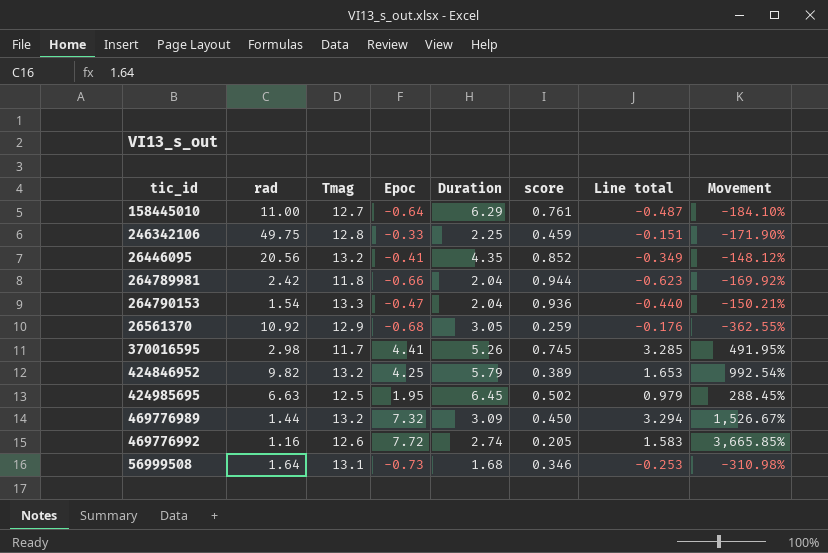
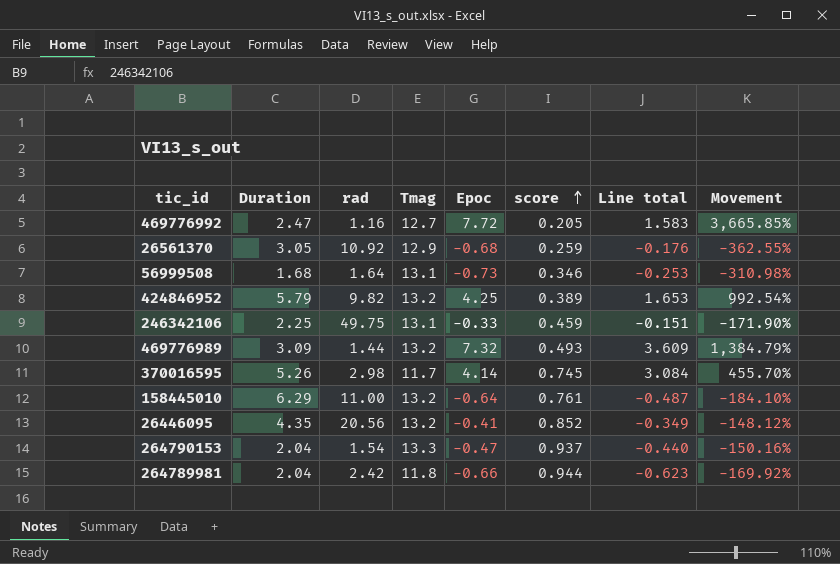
row order: none -> score ascending
column Duration | position: 5 -> 2
row 424985695: 6.63 | 12.5 | 1.95 | 6.45 | 0.502 | 0.979 | 288.45% -> none
469776992 | Duration: 2.74 -> 2.47
469776992 | Tmag: 12.6 -> 12.7
246342106 | Tmag: 12.8 -> 13.1
469776989 | score: 0.450 -> 0.493
469776989 | Line total: 3.294 -> 3.609
469776989 | Movement: 1,526.67% -> 1,384.79%
370016595 | Epoc: 4.41 -> 4.14
370016595 | Line total: 3.285 -> 3.084
370016595 | Movement: 491.95% -> 455.70%
158445010 | Tmag: 12.7 -> 13.2
264790153 | score: 0.936 -> 0.937
264790153 | Movement: -150.21% -> -150.16%

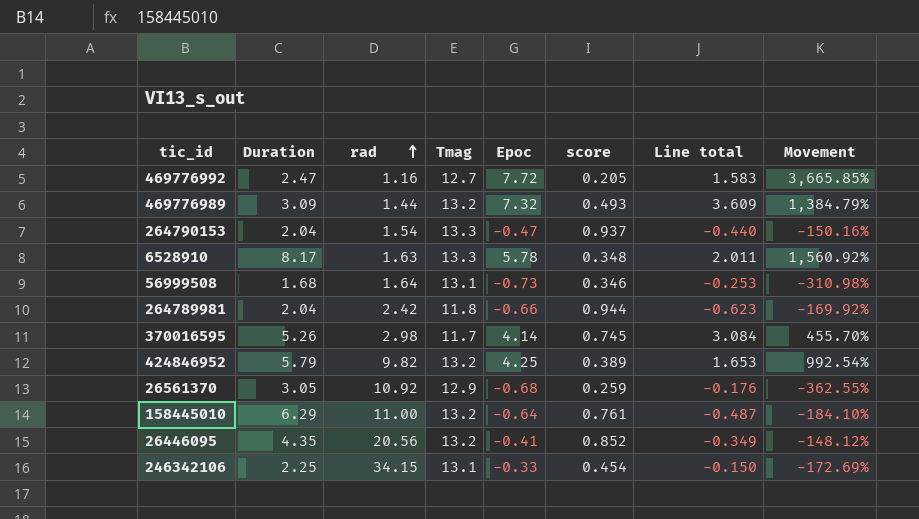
row order: score ascending -> rad ascending
row 6528910: none -> 8.17 | 1.63 | 13.3 | 5.78 | 0.348 | 2.011 | 1,560.92%
246342106 | rad: 49.75 -> 34.15
246342106 | score: 0.459 -> 0.454
246342106 | Line total: -0.151 -> -0.150
246342106 | Movement: -171.90% -> -172.69%

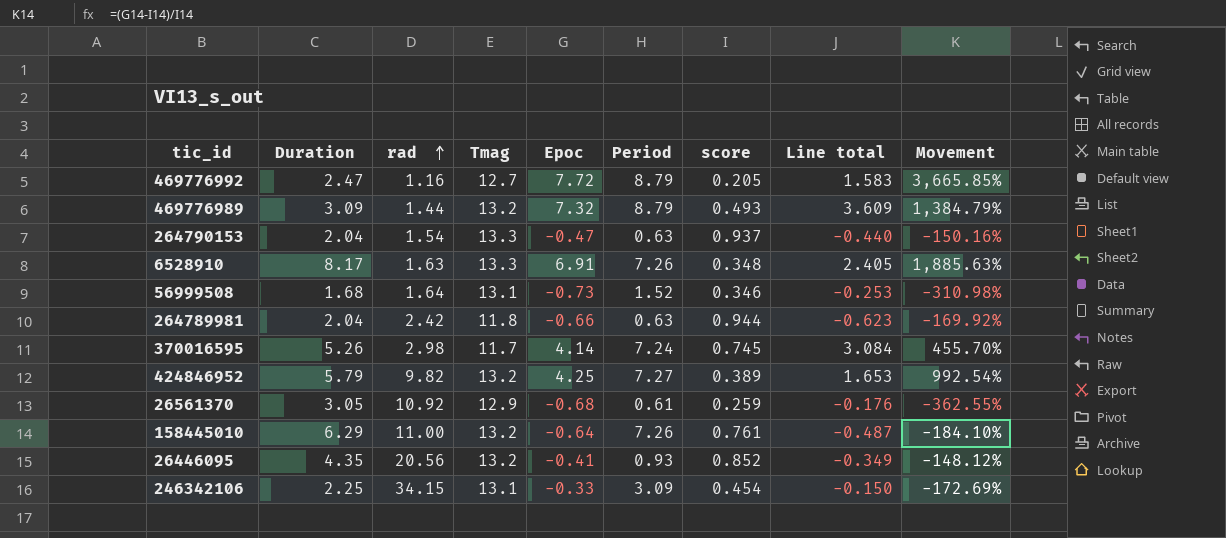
column Period | position: none -> 6
6528910 | Epoc: 5.78 -> 6.91
6528910 | Line total: 2.011 -> 2.405
6528910 | Movement: 1,560.92% -> 1,885.63%

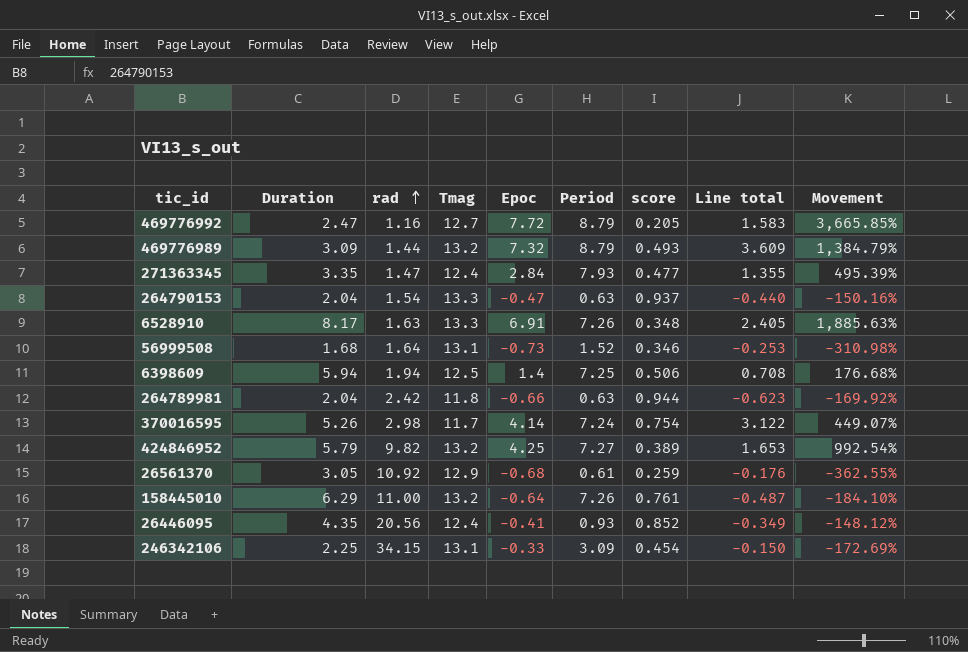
row 271363345: none -> 3.35 | 1.47 | 12.4 | 2.84 | 7.93 | 0.477 | 1.355 | 495.39%
row 6398609: none -> 5.94 | 1.94 | 12.5 | 1.4 | 7.25 | 0.506 | 0.708 | 176.68%
370016595 | score: 0.745 -> 0.754
370016595 | Line total: 3.084 -> 3.122
370016595 | Movement: 455.70% -> 449.07%
26446095 | Tmag: 13.2 -> 12.4

